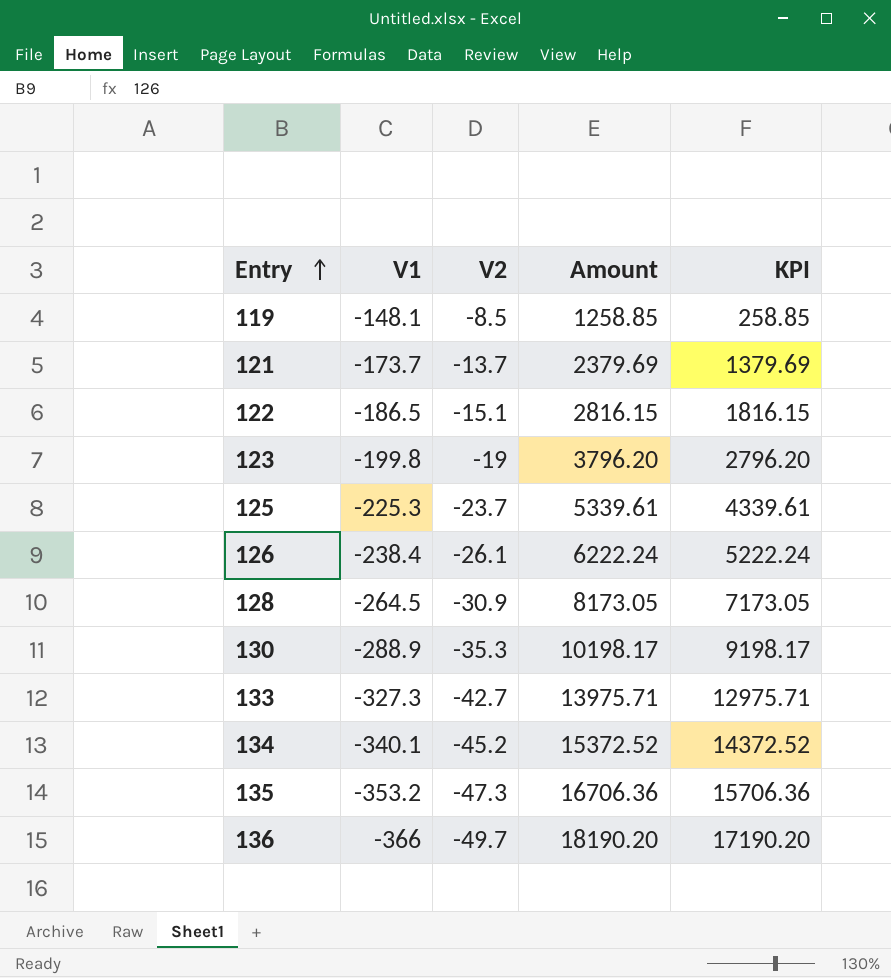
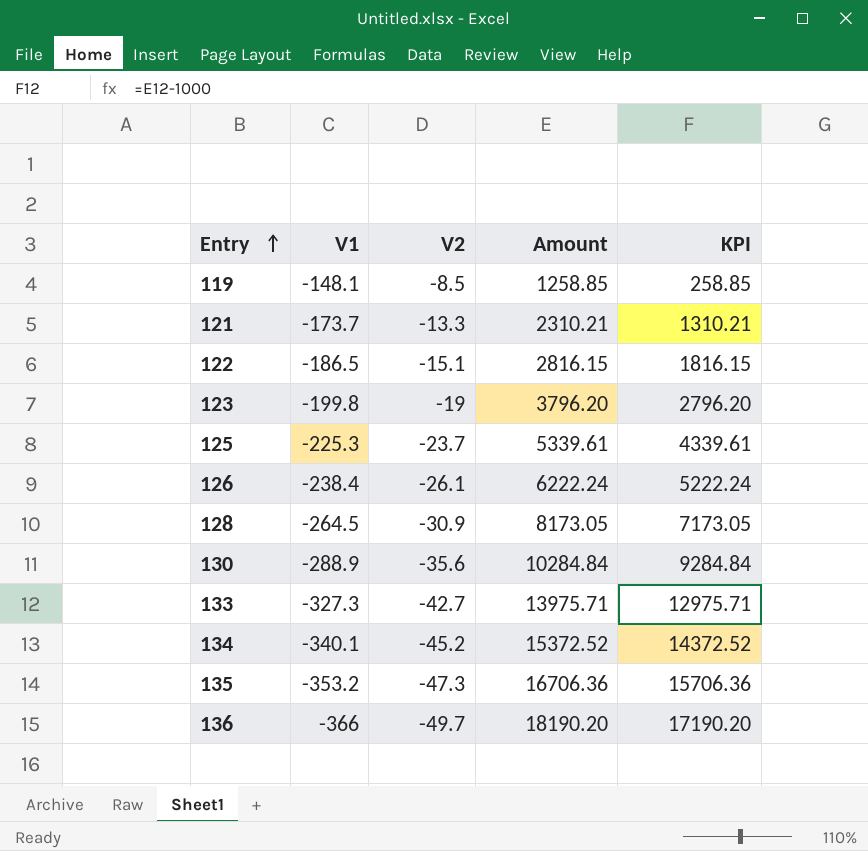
121 | V2: -13.7 -> -13.3
121 | Amount: 2379.69 -> 2310.21
121 | KPI: 1379.69 -> 1310.21
130 | V2: -35.3 -> -35.6
130 | Amount: 10198.17 -> 10284.84
130 | KPI: 9198.17 -> 9284.84

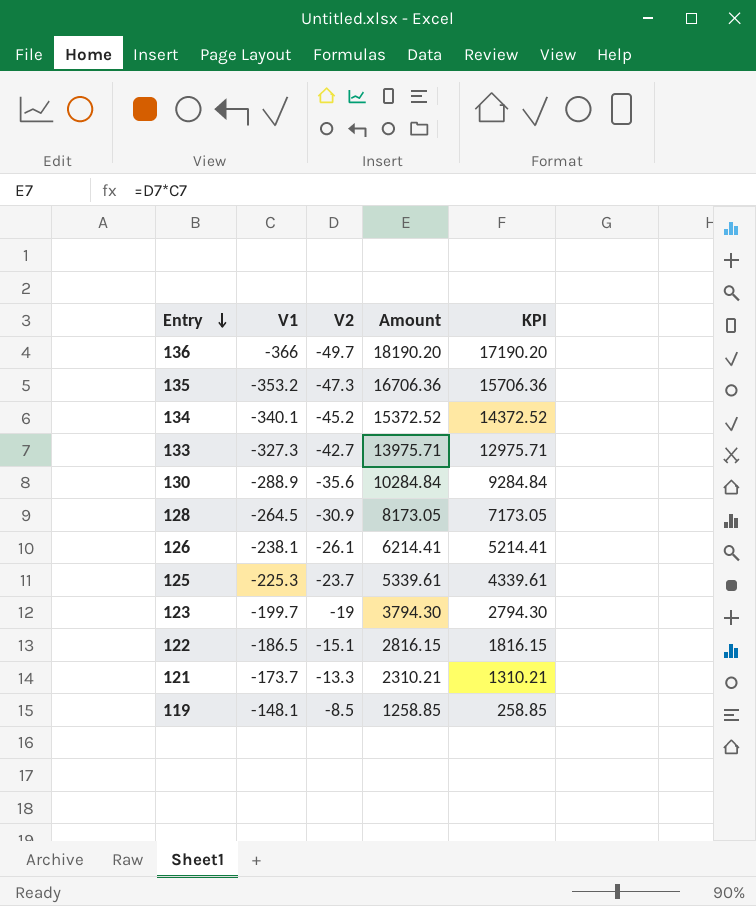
row order: Entry ascending -> Entry descending
126 | V1: -238.4 -> -238.1
126 | Amount: 6222.24 -> 6214.41
126 | KPI: 5222.24 -> 5214.41
123 | V1: -199.8 -> -199.7
123 | Amount: 3796.20 -> 3794.30
123 | KPI: 2796.20 -> 2794.30

